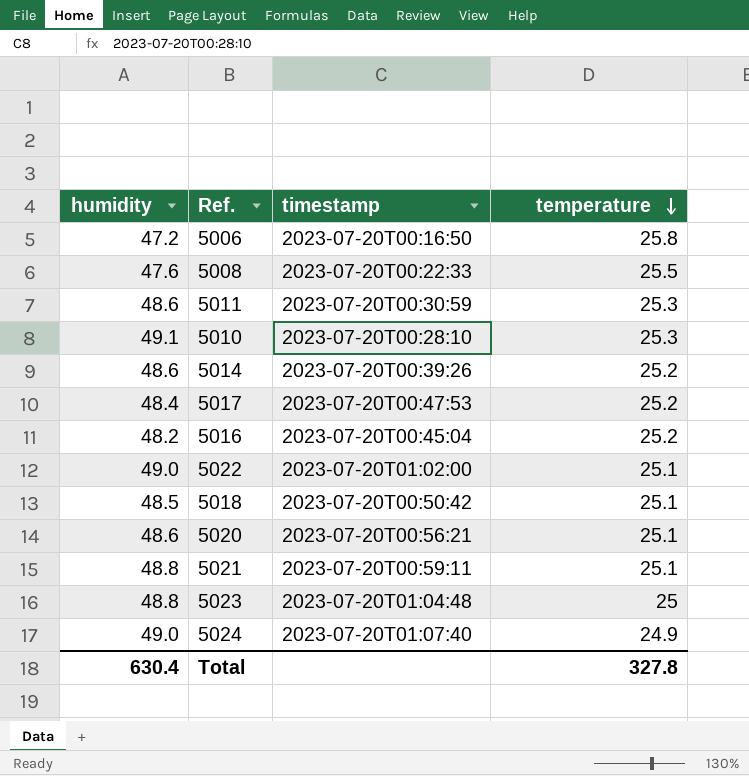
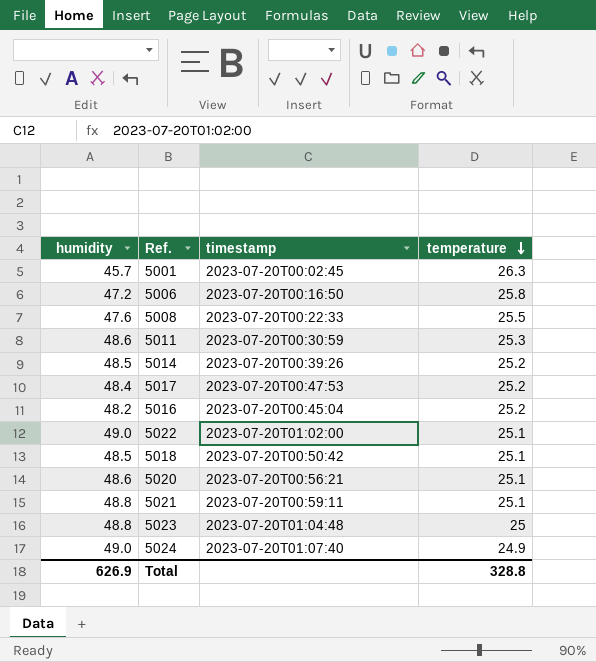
row 5010: 49.1 | 2023-07-20T00:28:10 | 25.3 -> none
row 5001: none -> 45.7 | 2023-07-20T00:02:45 | 26.3
5014 | humidity: 48.6 -> 48.5
Total | humidity: 630.4 -> 626.9
Total | temperature: 327.8 -> 328.8

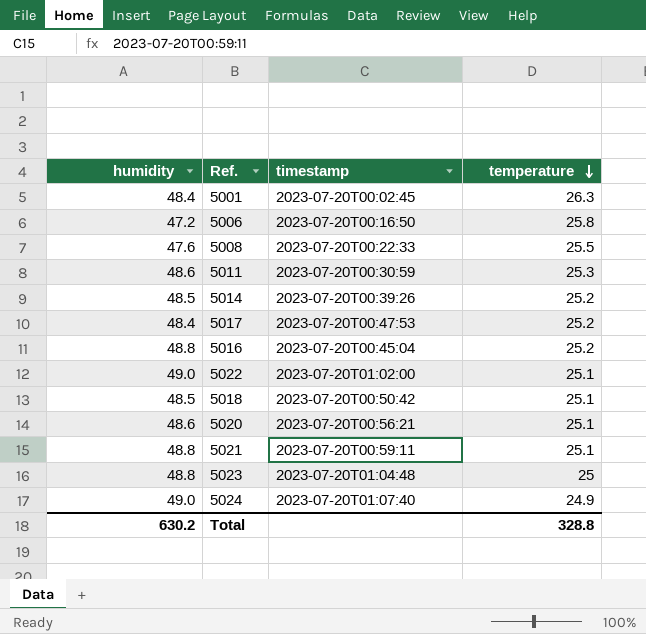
5001 | humidity: 45.7 -> 48.4
5016 | humidity: 48.2 -> 48.8
Total | humidity: 626.9 -> 630.2

